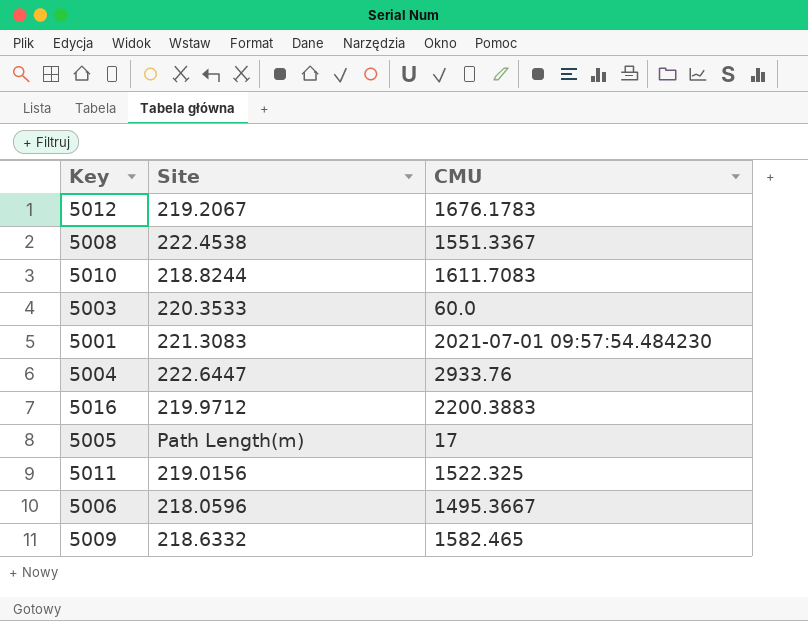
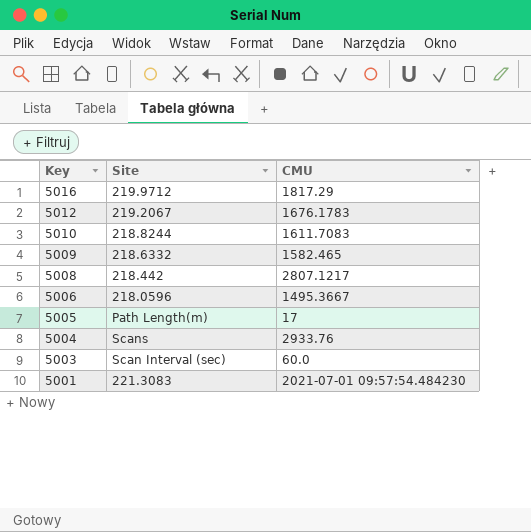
row order: none -> Key descending
row 5011: 219.0156 | 1522.325 -> none
5016 | CMU: 2200.3883 -> 1817.29
5008 | Site: 222.4538 -> 218.442
5008 | CMU: 1551.3367 -> 2807.1217
5004 | Site: 222.6447 -> Scans
5003 | Site: 220.3533 -> Scan Interval (sec)

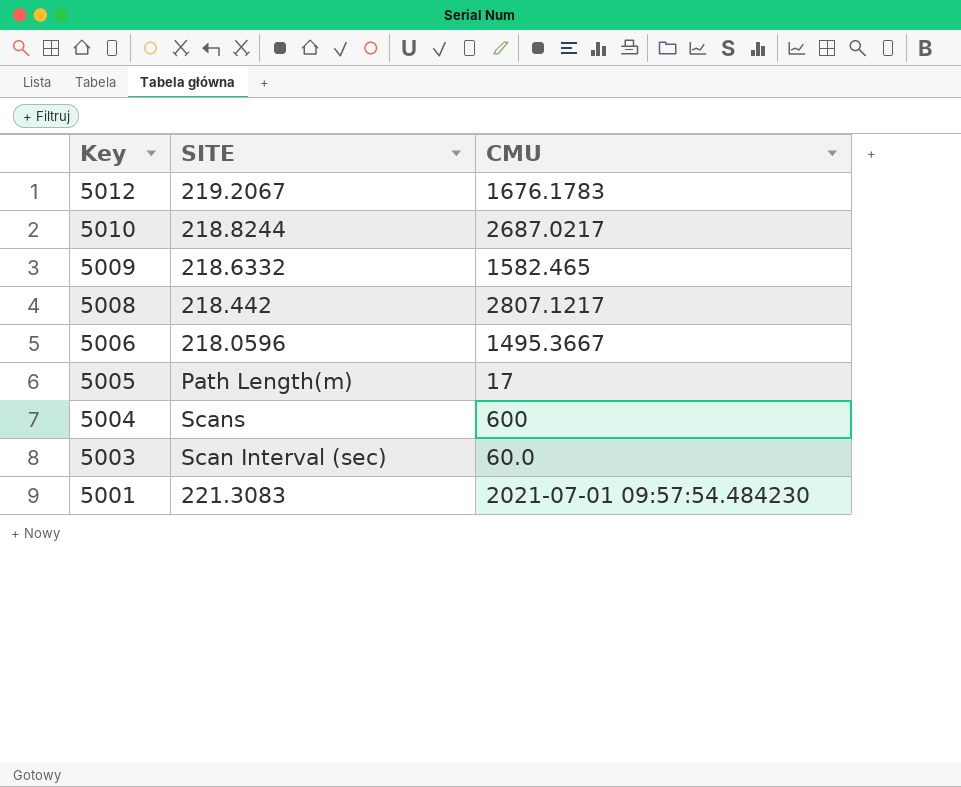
column name: Site -> SITE
row 5016: 219.9712 | 1817.29 -> none
5010 | CMU: 1611.7083 -> 2687.0217
5004 | CMU: 2933.76 -> 600

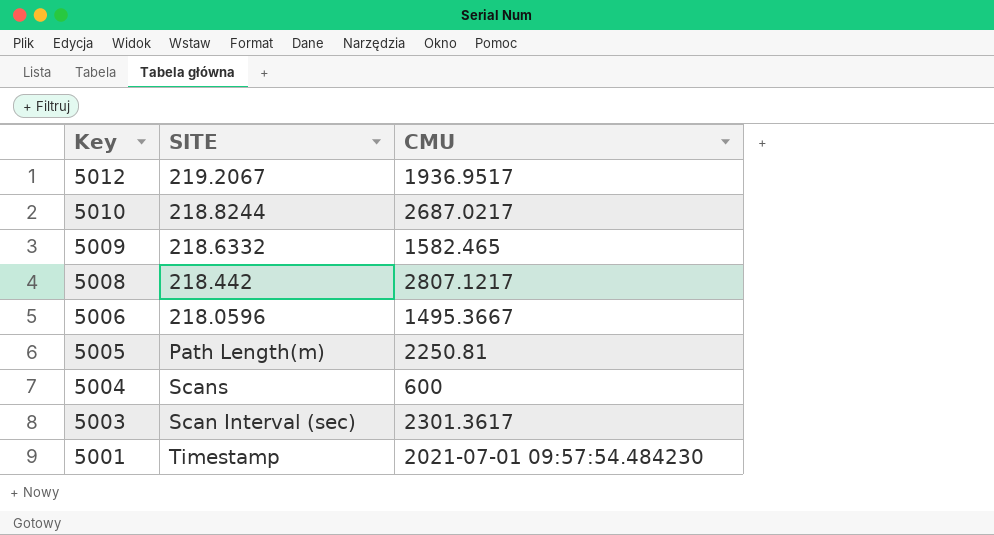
5012 | CMU: 1676.1783 -> 1936.9517
5005 | CMU: 17 -> 2250.81
5003 | CMU: 60.0 -> 2301.3617
5001 | SITE: 221.3083 -> Timestamp

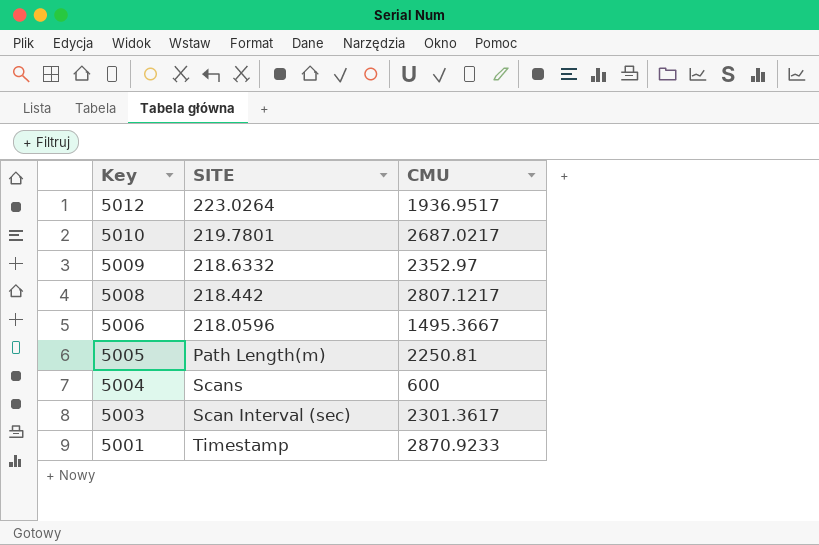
5012 | SITE: 219.2067 -> 223.0264
5010 | SITE: 218.8244 -> 219.7801
5009 | CMU: 1582.465 -> 2352.97
5001 | CMU: 2021-07-01 09:57:54.484230 -> 2870.9233

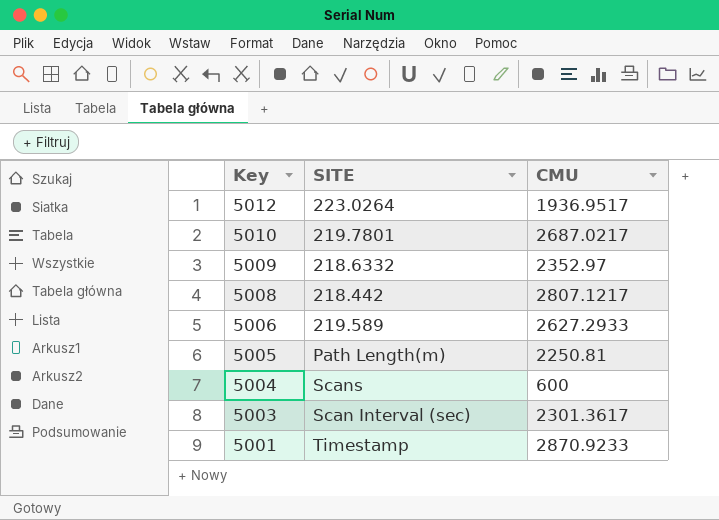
5006 | SITE: 218.0596 -> 219.589
5006 | CMU: 1495.3667 -> 2627.2933

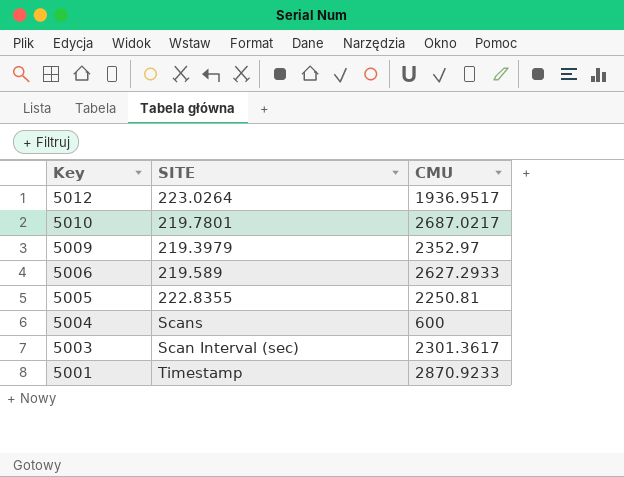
row 5008: 218.442 | 2807.1217 -> none
5009 | SITE: 218.6332 -> 219.3979
5005 | SITE: Path Length(m) -> 222.8355

